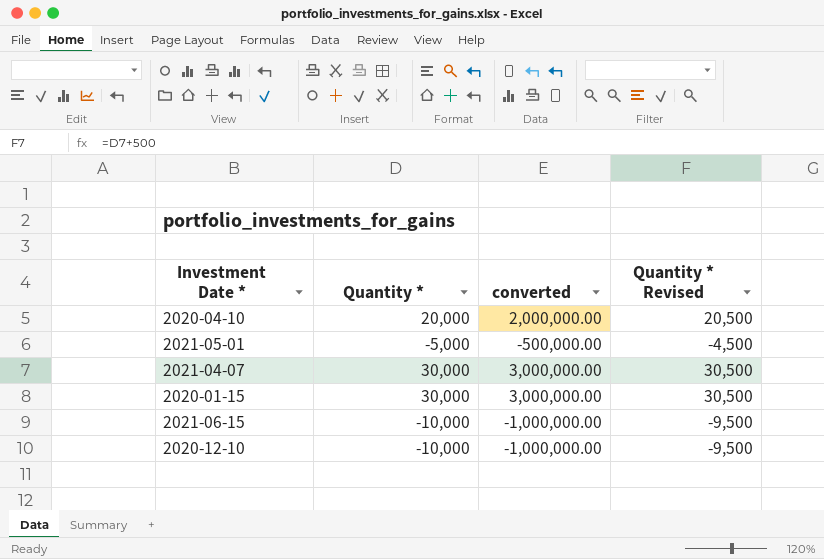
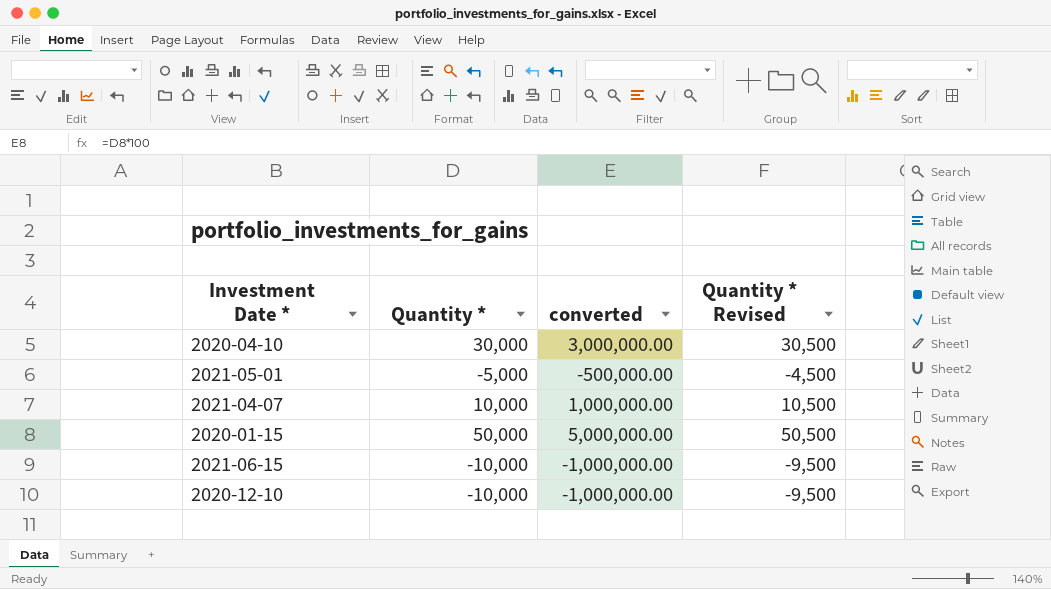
2020-04-10 | Quantity *: 20,000 -> 30,000
2020-04-10 | converted: 2,000,000.00 -> 3,000,000.00
2020-04-10 | Quantity * Revised: 20,500 -> 30,500
2021-04-07 | Quantity *: 30,000 -> 10,000
2021-04-07 | converted: 3,000,000.00 -> 1,000,000.00
2021-04-07 | Quantity * Revised: 30,500 -> 10,500
2020-01-15 | Quantity *: 30,000 -> 50,000
2020-01-15 | converted: 3,000,000.00 -> 5,000,000.00
2020-01-15 | Quantity * Revised: 30,500 -> 50,500

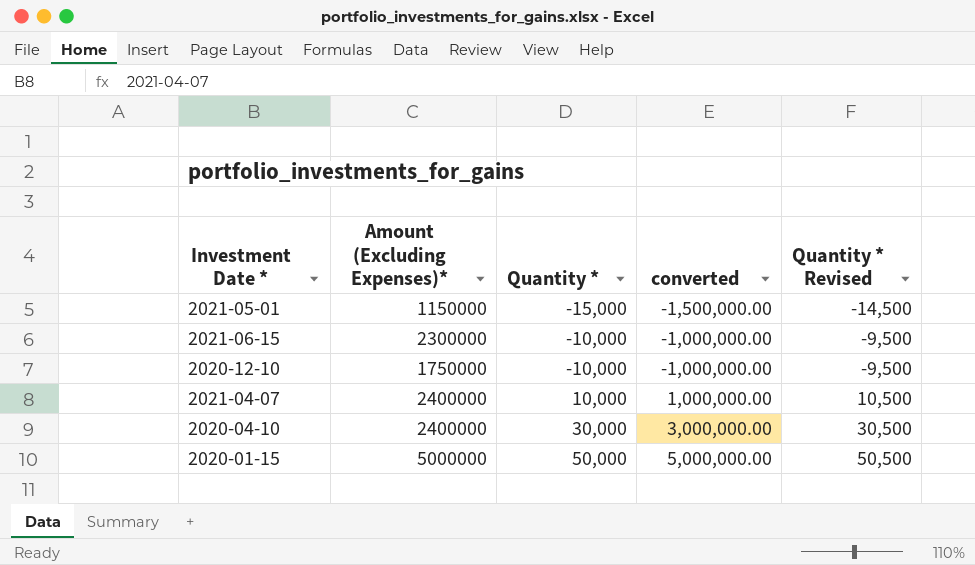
row order: none -> Quantity * ascending
column Amount (Excluding Expenses)* | position: none -> 2
2021-05-01 | Quantity *: -5,000 -> -15,000
2021-05-01 | converted: -500,000.00 -> -1,500,000.00
2021-05-01 | Quantity * Revised: -4,500 -> -14,500

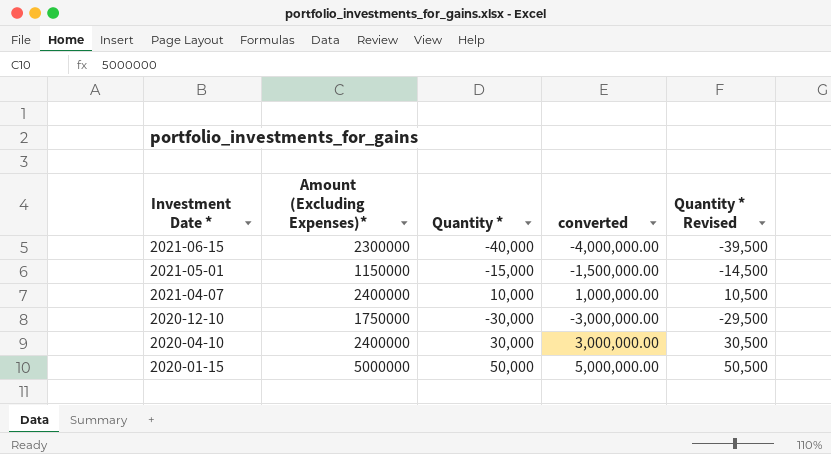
row order: Quantity * ascending -> Investment Date * descending
2021-06-15 | Quantity *: -10,000 -> -40,000
2021-06-15 | converted: -1,000,000.00 -> -4,000,000.00
2021-06-15 | Quantity * Revised: -9,500 -> -39,500
2020-12-10 | Quantity *: -10,000 -> -30,000
2020-12-10 | converted: -1,000,000.00 -> -3,000,000.00
2020-12-10 | Quantity * Revised: -9,500 -> -29,500

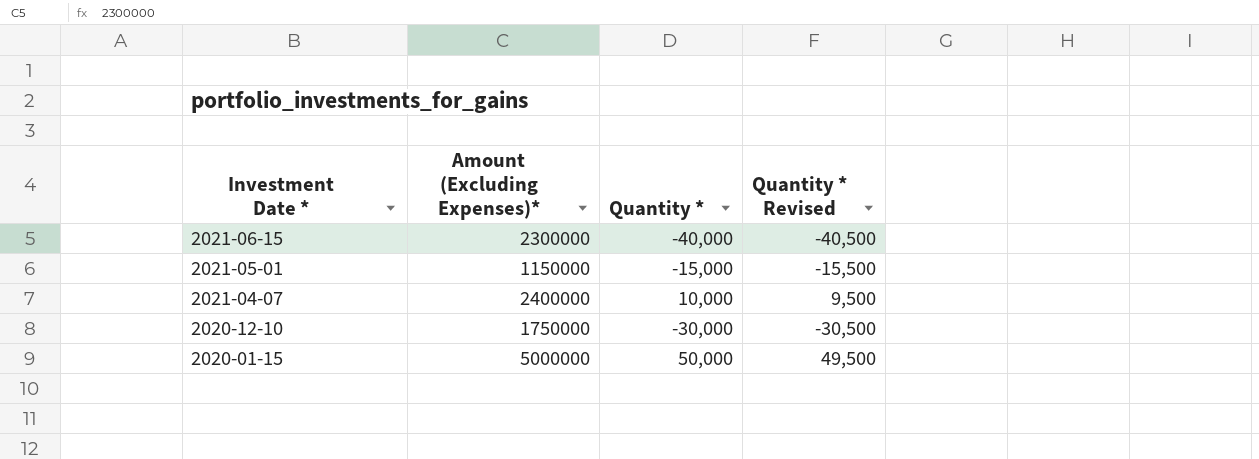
column converted | formula: [Quantity *] * 100 -> none
column Quantity * Revised | formula: [Quantity *] + 500 -> [Quantity *] - 500
row 2020-04-10: 2400000 | 30,000 | 3,000,000.00 | 30,500 -> none

